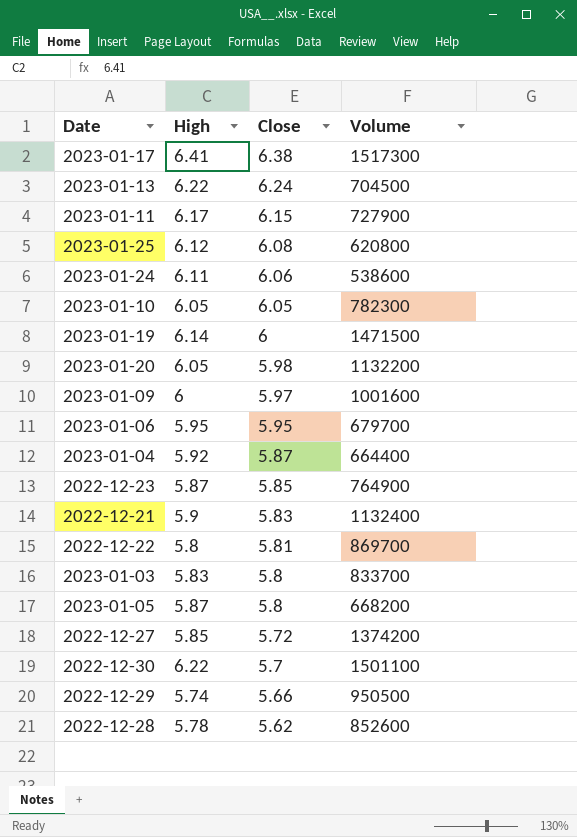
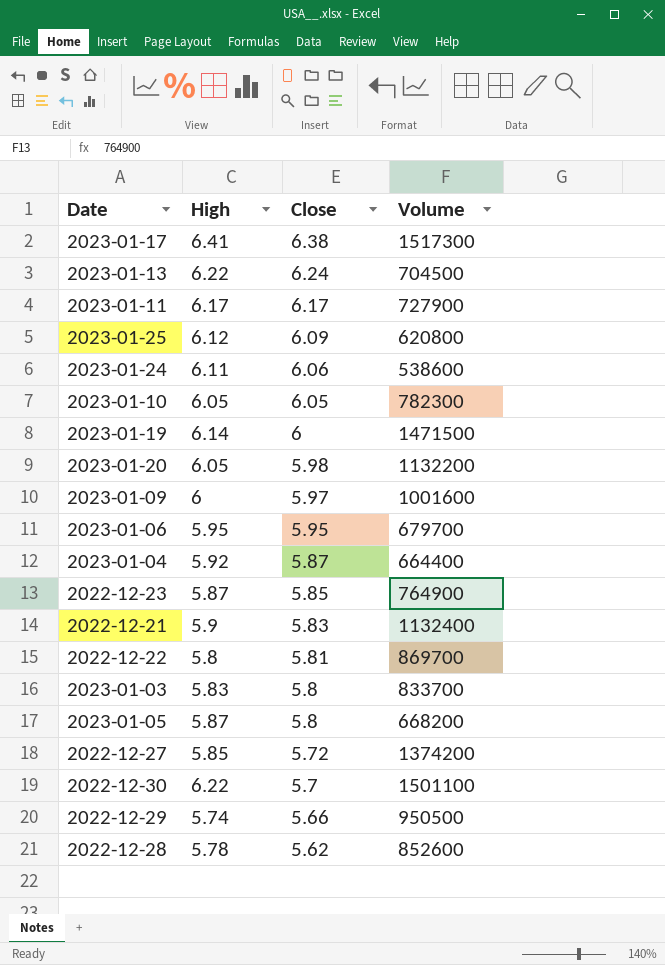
2023-01-11 | Close: 6.15 -> 6.17
2023-01-25 | Close: 6.08 -> 6.09

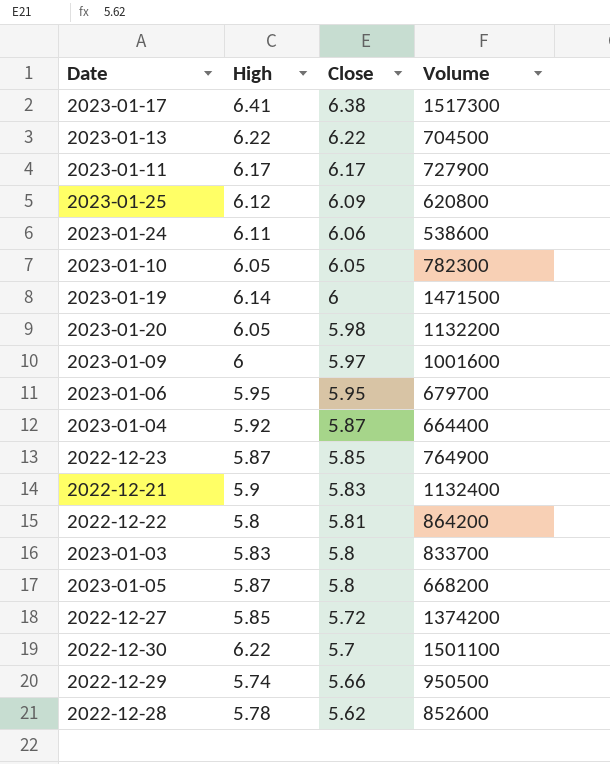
2023-01-13 | Close: 6.24 -> 6.22
2022-12-22 | Volume: 869700 -> 864200

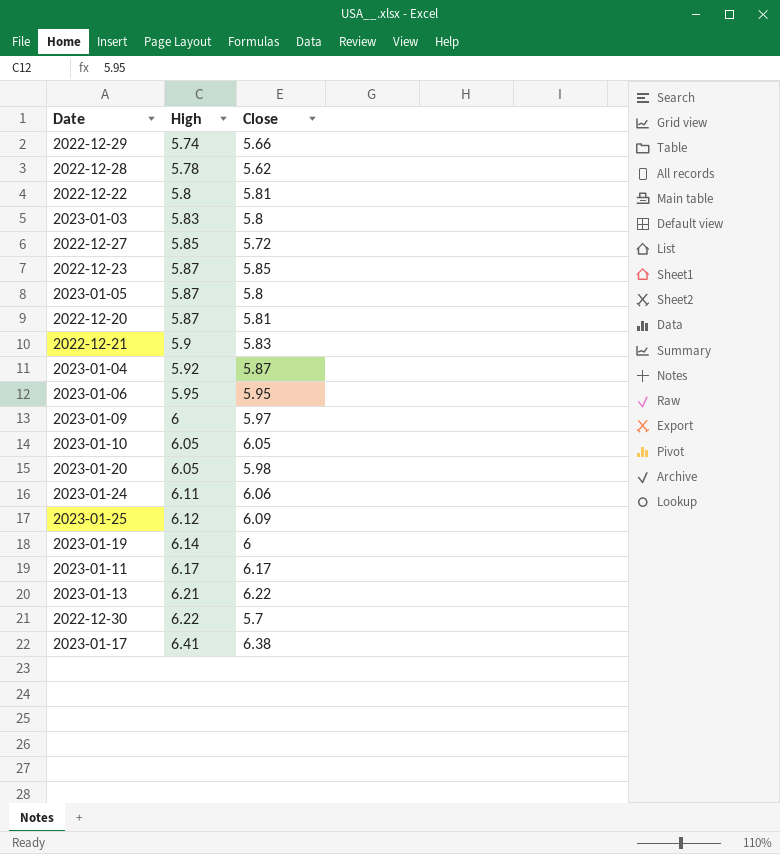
row order: Close descending -> High ascending
column Volume | position: 4 -> none
row 2022-12-20: none -> 5.87 | 5.81
2023-01-13 | High: 6.22 -> 6.21

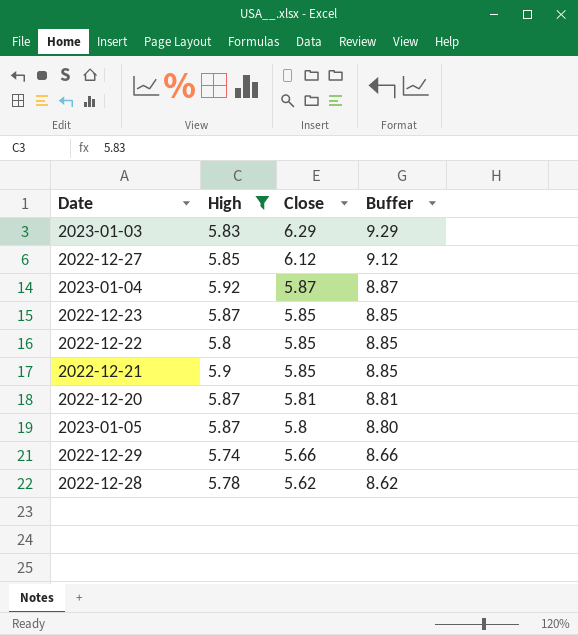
filter: none -> High <= 5.92
row order: High ascending -> Close descending
column Buffer | formula: none -> [Close] + 3
2023-01-03 | Close: 5.8 -> 6.29
2022-12-27 | Close: 5.72 -> 6.12
2022-12-22 | Close: 5.81 -> 5.85
2022-12-21 | Close: 5.83 -> 5.85

